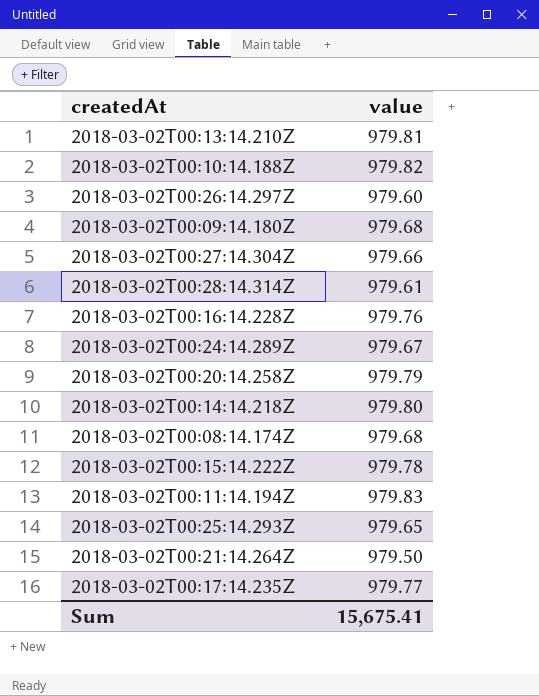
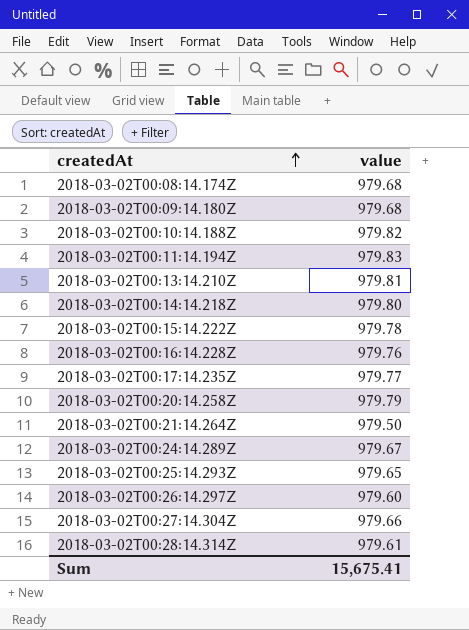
row order: none -> createdAt ascending

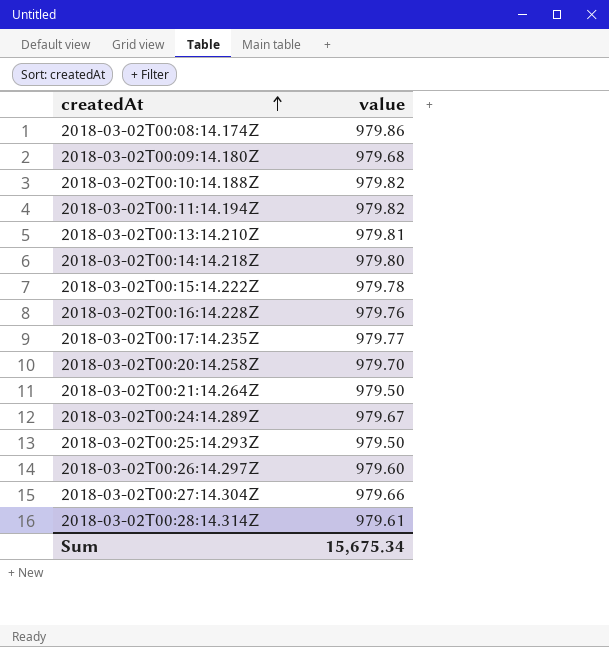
2018-03-02T00:08:14.174Z | value: 979.68 -> 979.86
2018-03-02T00:11:14.194Z | value: 979.83 -> 979.82
2018-03-02T00:20:14.258Z | value: 979.79 -> 979.70
2018-03-02T00:25:14.293Z | value: 979.65 -> 979.50
Sum | value: 15,675.41 -> 15,675.34

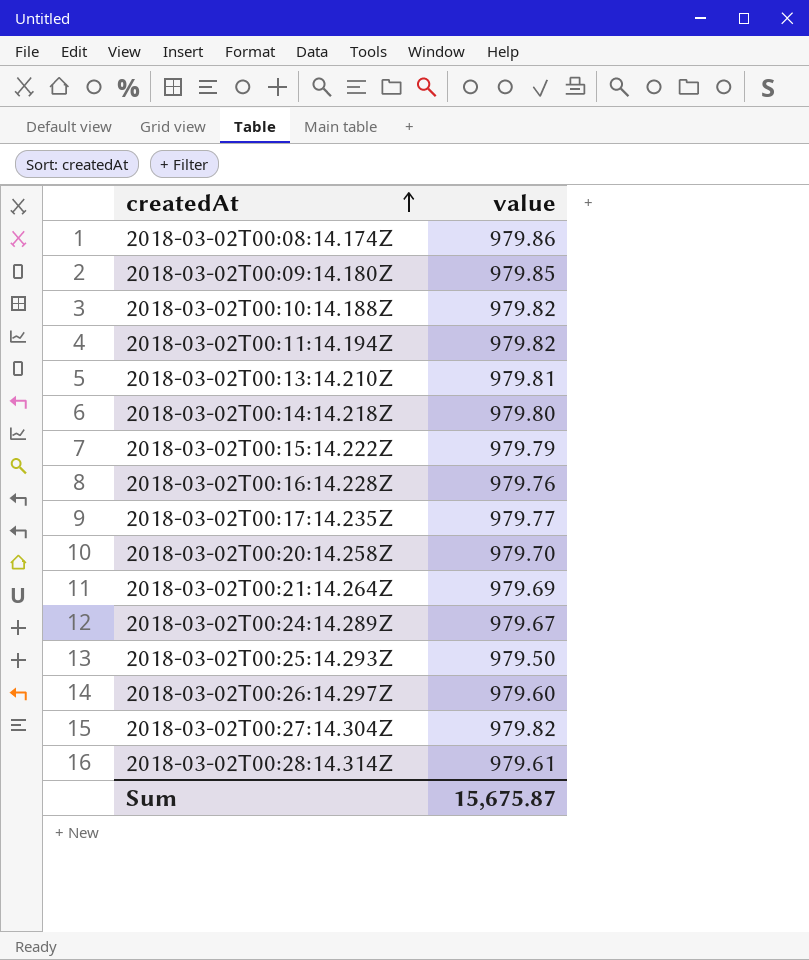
2018-03-02T00:09:14.180Z | value: 979.68 -> 979.85
2018-03-02T00:15:14.222Z | value: 979.78 -> 979.79
2018-03-02T00:21:14.264Z | value: 979.50 -> 979.69
2018-03-02T00:27:14.304Z | value: 979.66 -> 979.82
Sum | value: 15,675.34 -> 15,675.87

